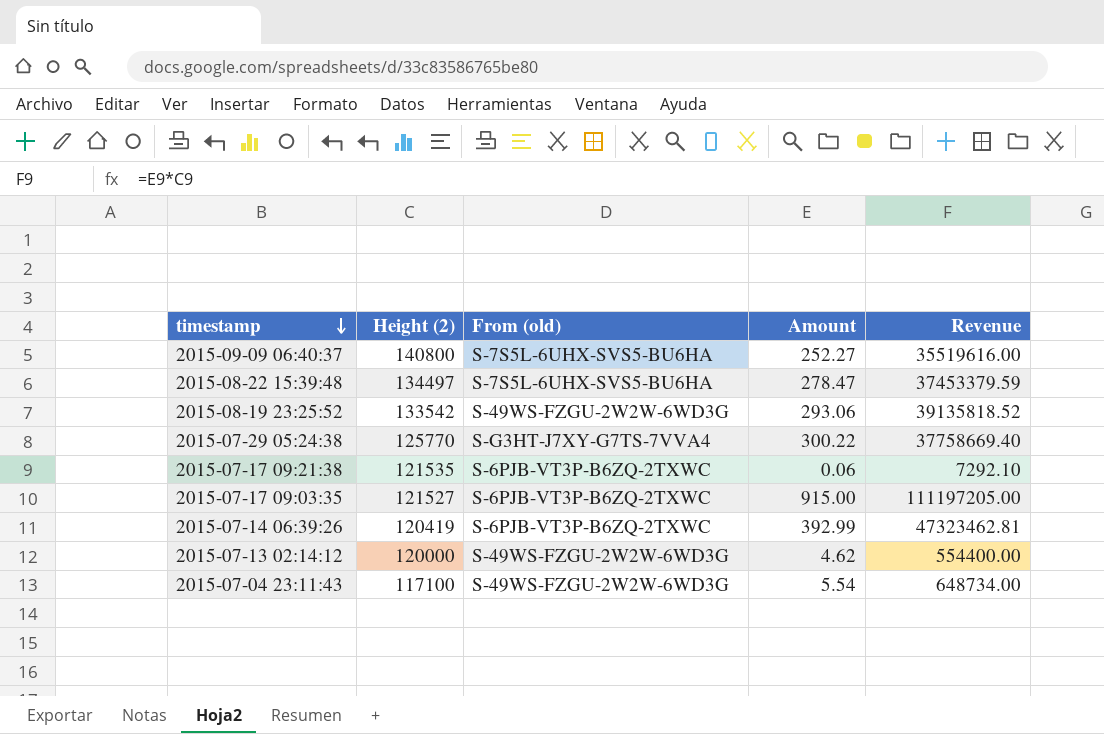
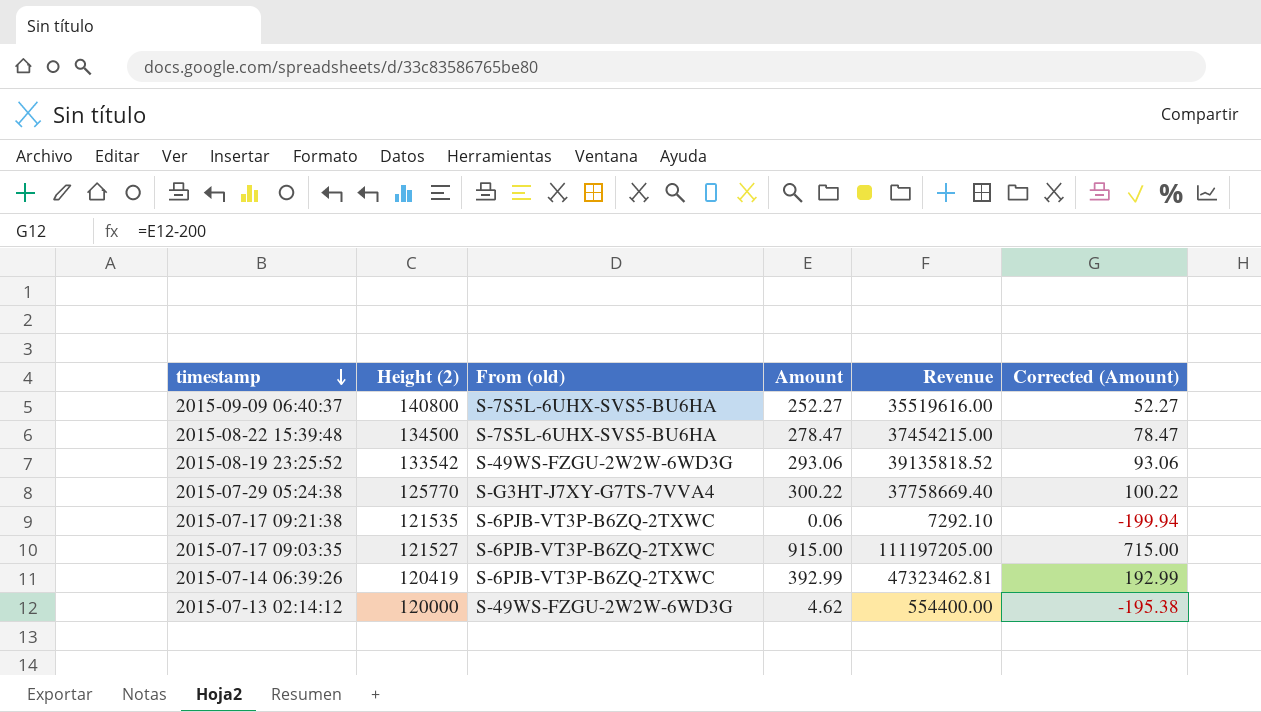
column Corrected (Amount) | formula: none -> [Amount] - 200
row 2015-07-04 23:11:43: 117100 | S-49WS-FZGU-2W2W-6WD3G | 5.54 | 648734.00 -> none
2015-08-22 15:39:48 | Height (2): 134497 -> 134500
2015-08-22 15:39:48 | Revenue: 37453379.59 -> 37454215.00

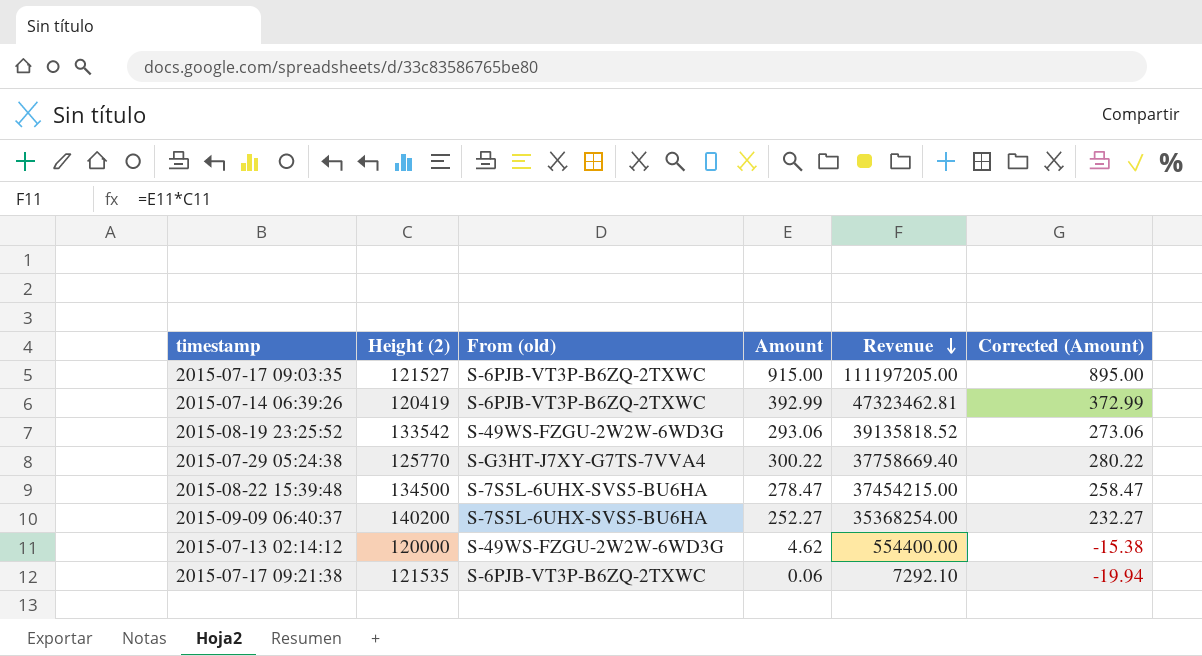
row order: timestamp descending -> Revenue descending
column Corrected (Amount) | formula: [Amount] - 200 -> [Amount] - 20
2015-09-09 06:40:37 | Height (2): 140800 -> 140200
2015-09-09 06:40:37 | Revenue: 35519616.00 -> 35368254.00

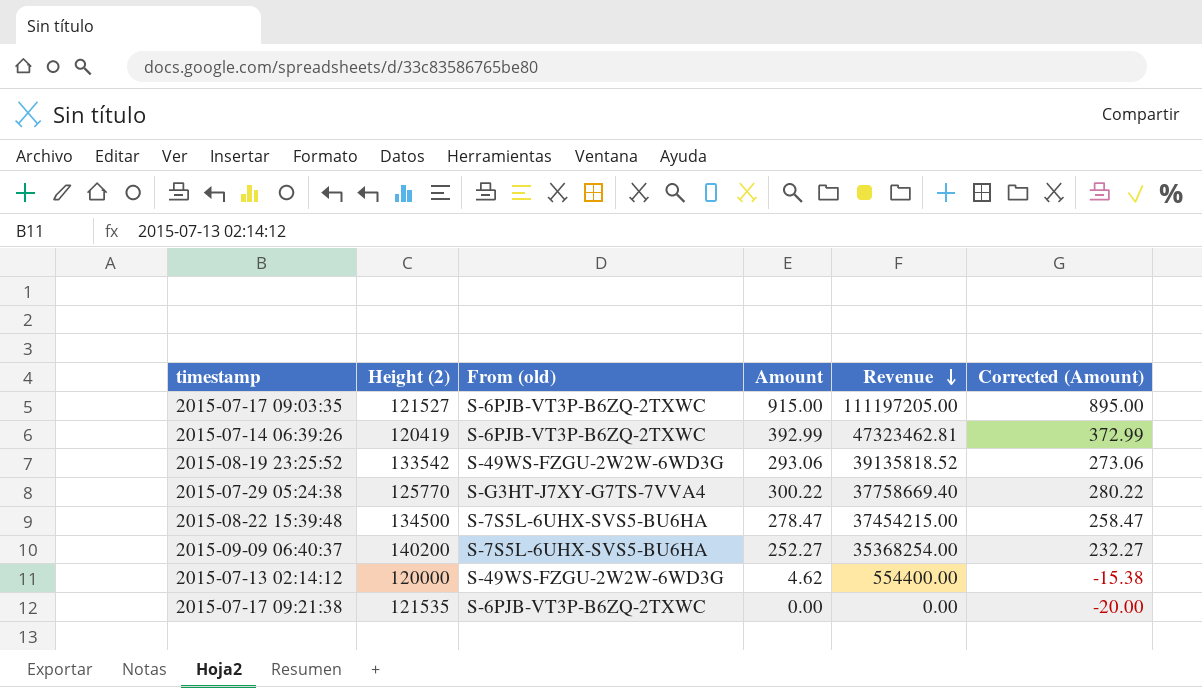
2015-07-17 09:21:38 | Amount: 0.06 -> 0.00
2015-07-17 09:21:38 | Revenue: 7292.10 -> 0.00
2015-07-17 09:21:38 | Corrected (Amount): -19.94 -> -20.00

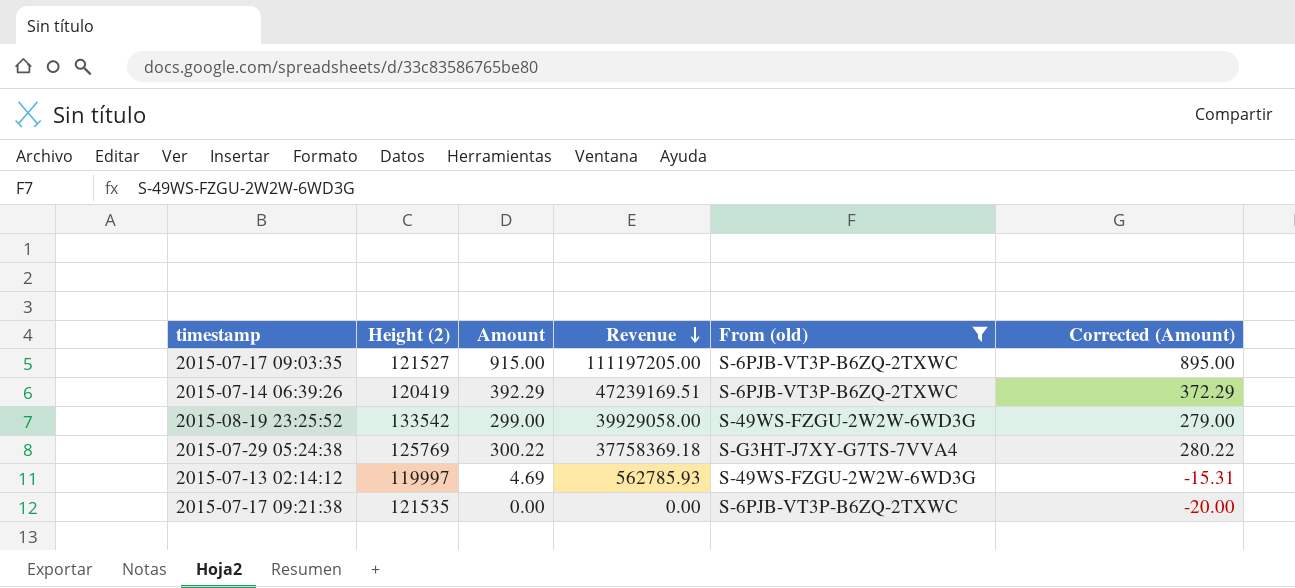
filter: none -> From (old) != S-7S5L-6UHX-SVS5-BU6HA
column From (old) | position: 3 -> 5
2015-07-14 06:39:26 | Amount: 392.99 -> 392.29
2015-07-14 06:39:26 | Revenue: 47323462.81 -> 47239169.51
2015-07-14 06:39:26 | Corrected (Amount): 372.99 -> 372.29
2015-08-19 23:25:52 | Amount: 293.06 -> 299.00
2015-08-19 23:25:52 | Revenue: 39135818.52 -> 39929058.00
2015-08-19 23:25:52 | Corrected (Amount): 273.06 -> 279.00
2015-07-29 05:24:38 | Height (2): 125770 -> 125769
2015-07-29 05:24:38 | Revenue: 37758669.40 -> 37758369.18
2015-07-13 02:14:12 | Height (2): 120000 -> 119997
2015-07-13 02:14:12 | Amount: 4.62 -> 4.69
2015-07-13 02:14:12 | Revenue: 554400.00 -> 562785.93
2015-07-13 02:14:12 | Corrected (Amount): -15.38 -> -15.31

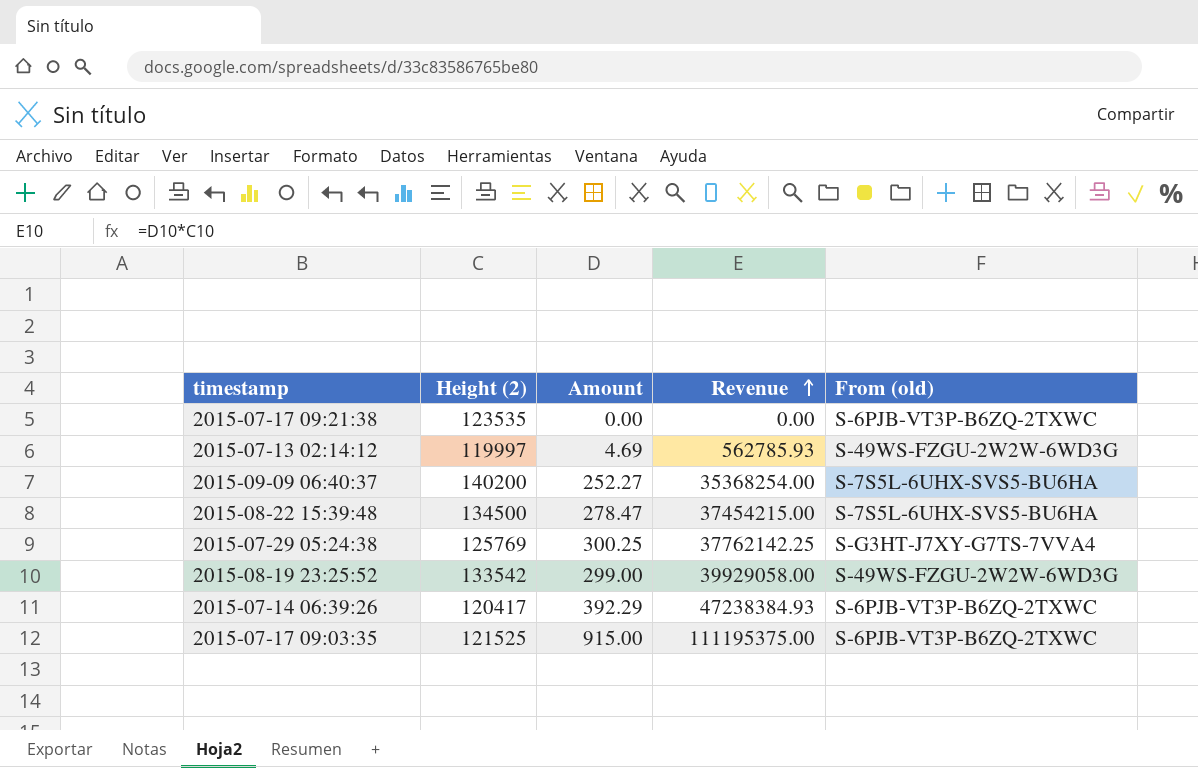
filter: From (old) != S-7S5L-6UHX-SVS5-BU6HA -> none
row order: Revenue descending -> Revenue ascending
column Corrected (Amount) | formula: [Amount] - 20 -> none
2015-07-17 09:21:38 | Height (2): 121535 -> 123535
2015-07-29 05:24:38 | Amount: 300.22 -> 300.25
2015-07-29 05:24:38 | Revenue: 37758369.18 -> 37762142.25
2015-07-14 06:39:26 | Height (2): 120419 -> 120417
2015-07-14 06:39:26 | Revenue: 47239169.51 -> 47238384.93
2015-07-17 09:03:35 | Height (2): 121527 -> 121525
2015-07-17 09:03:35 | Revenue: 111197205.00 -> 111195375.00

